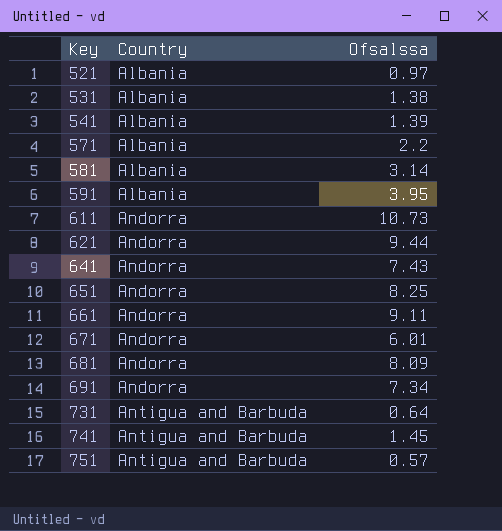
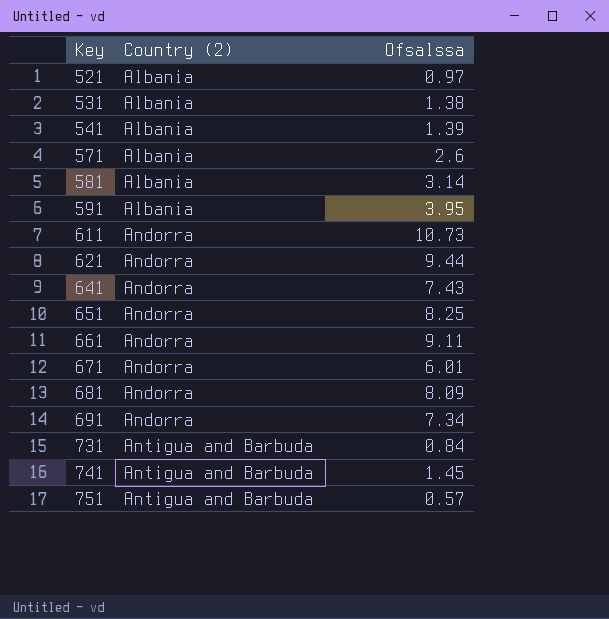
column name: Country -> Country (2)
571 | Ofsalssa: 2.2 -> 2.6
731 | Ofsalssa: 0.64 -> 0.84

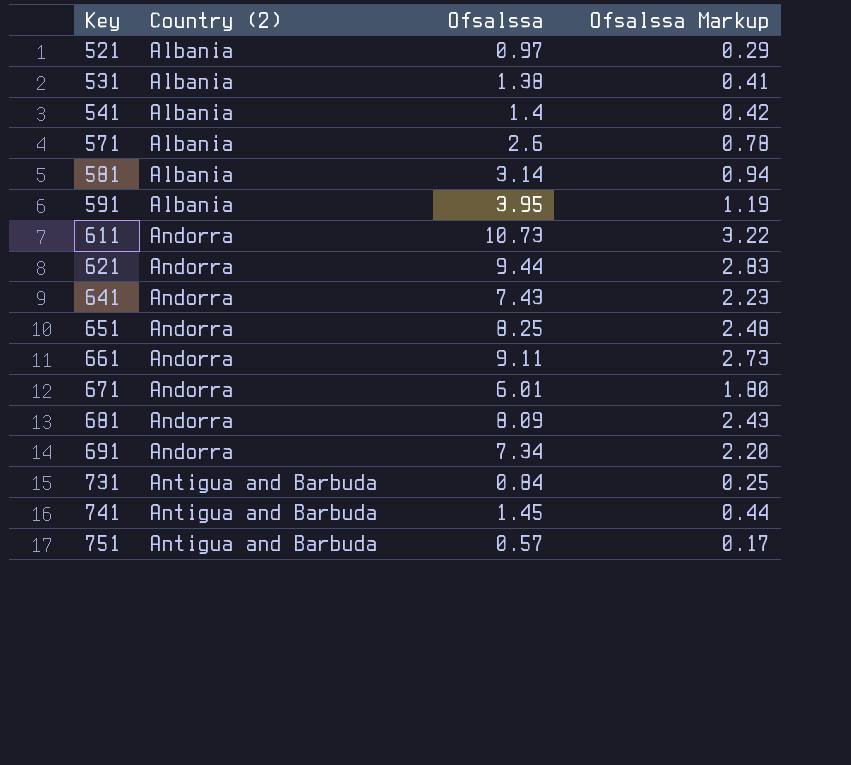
column Ofsalssa Markup | formula: none -> [Ofsalssa] * 0.3
541 | Ofsalssa: 1.39 -> 1.4

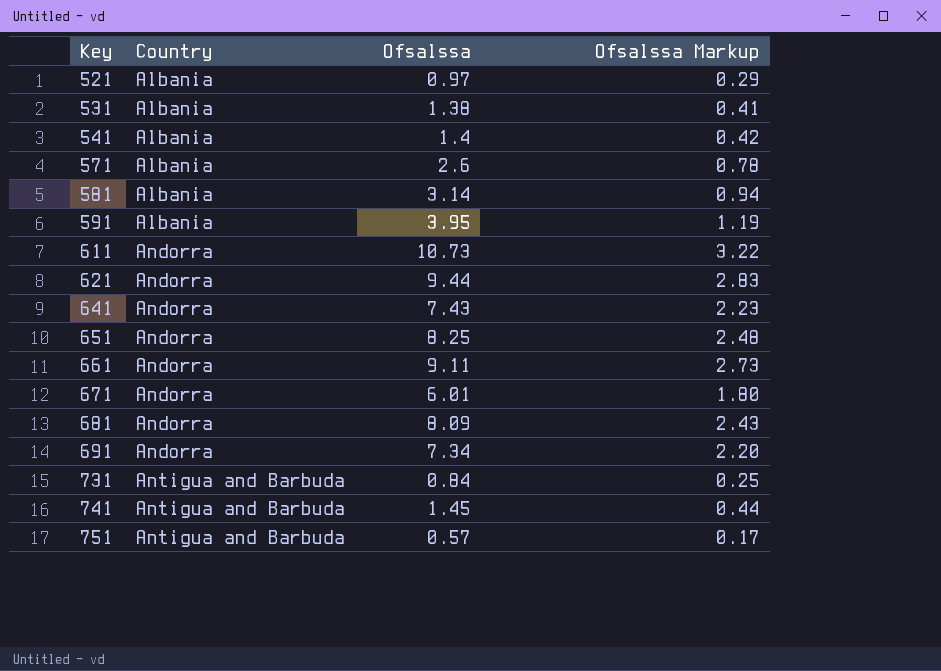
column name: Country (2) -> Country

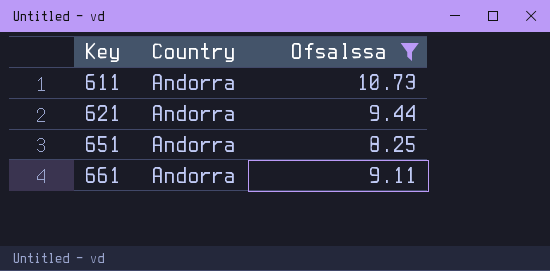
filter: none -> Ofsalssa >= 8.25
column Ofsalssa Markup | formula: [Ofsalssa] * 0.3 -> none

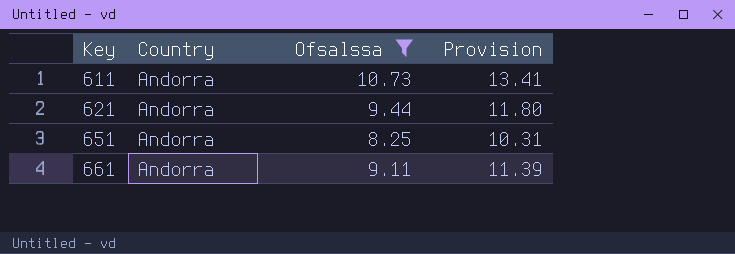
column Provision | formula: none -> [Ofsalssa] * 1.25

